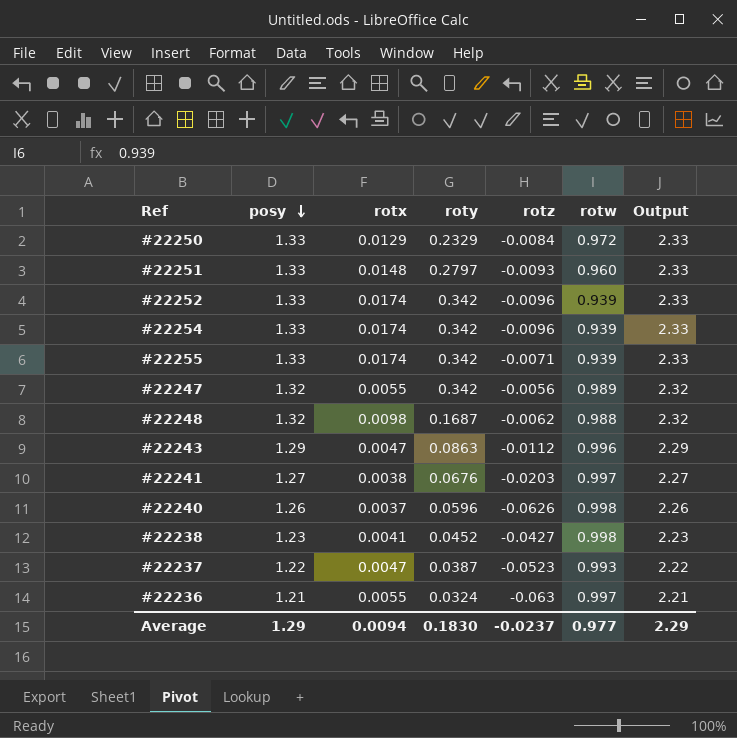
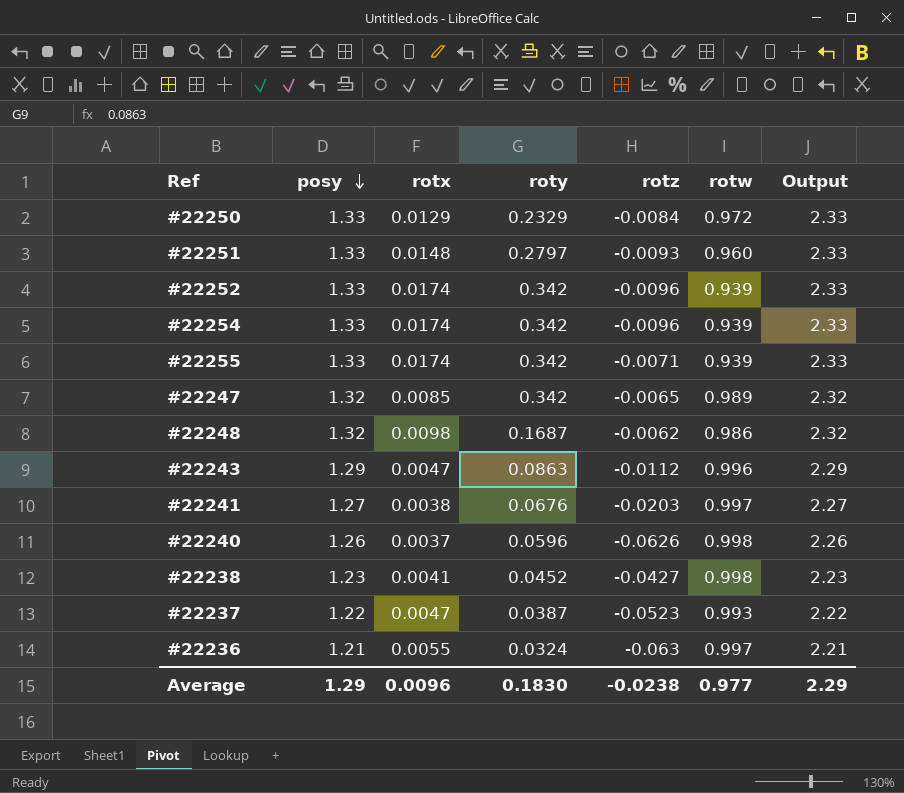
#22247 | rotx: 0.0055 -> 0.0085
#22247 | rotz: -0.0056 -> -0.0065
#22248 | rotw: 0.988 -> 0.986
Average | rotx: 0.0094 -> 0.0096
Average | rotz: -0.0237 -> -0.0238

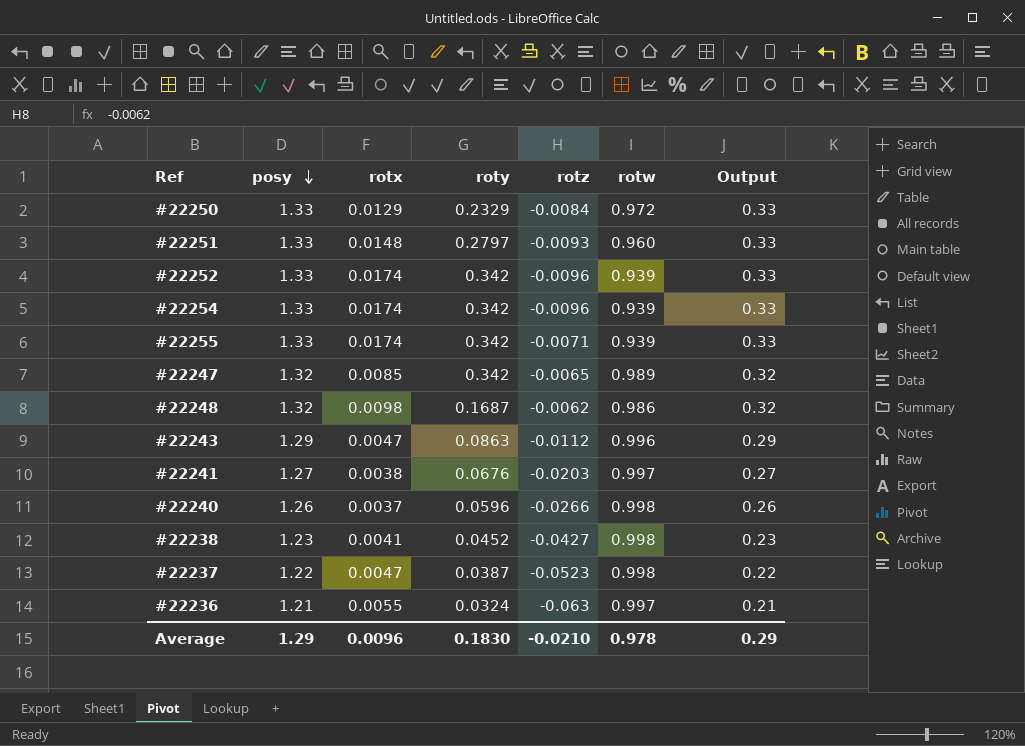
column Output | formula: [posy] + 1 -> [posy] - 1
#22240 | rotz: -0.0626 -> -0.0266
#22237 | rotw: 0.993 -> 0.998
Average | rotz: -0.0238 -> -0.0210
Average | rotw: 0.977 -> 0.978
Average | Output: 2.29 -> 0.29

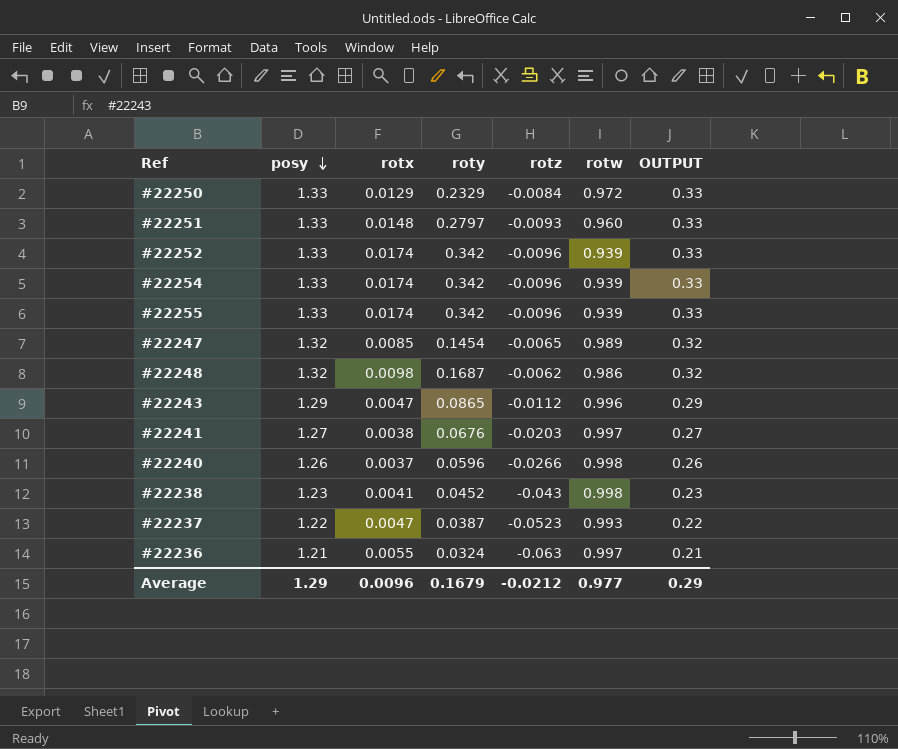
column name: Output -> OUTPUT
#22255 | rotz: -0.0071 -> -0.0096
#22247 | roty: 0.342 -> 0.1454
#22243 | roty: 0.0863 -> 0.0865
#22238 | rotz: -0.0427 -> -0.043
#22237 | rotw: 0.998 -> 0.993
Average | roty: 0.1830 -> 0.1679
Average | rotz: -0.0210 -> -0.0212
Average | rotw: 0.978 -> 0.977

